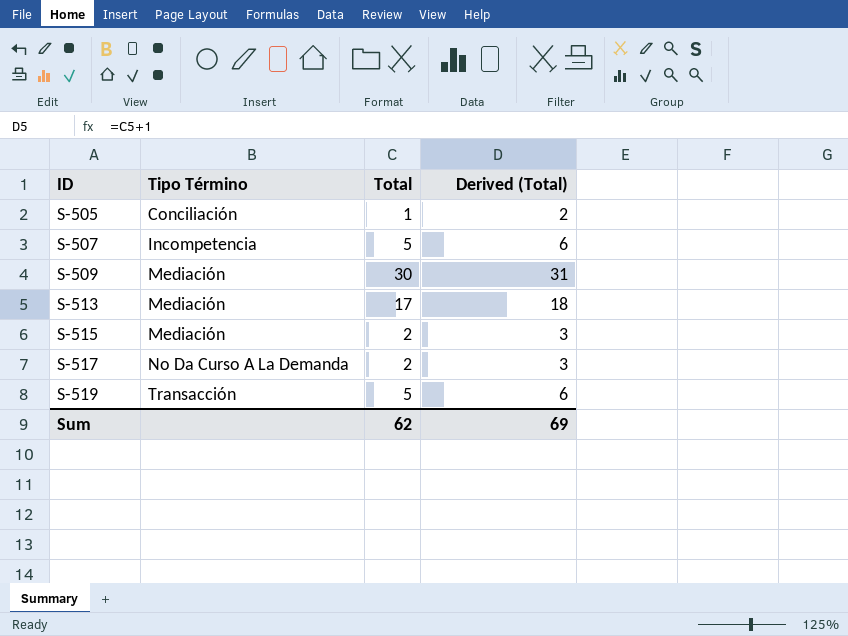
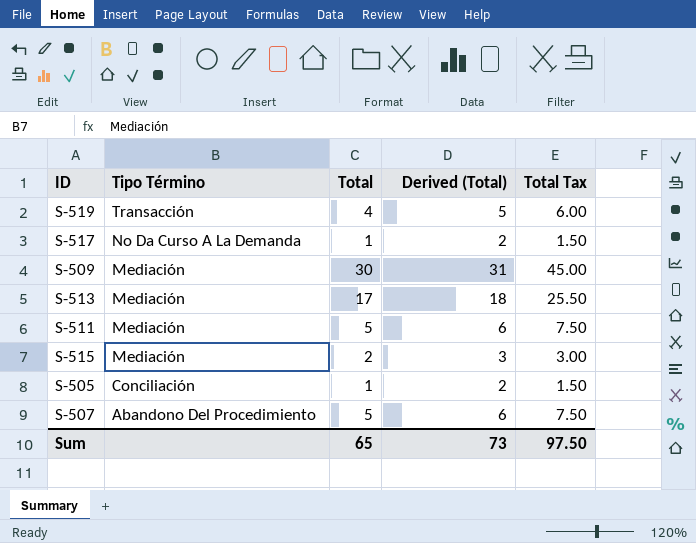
row order: ID ascending -> Tipo Término descending
column Total Tax | formula: none -> [Total] * 1.5
S-519 | Total: 5 -> 4
S-519 | Derived (Total): 6 -> 5
S-517 | Total: 2 -> 1
S-517 | Derived (Total): 3 -> 2
row S-511: none -> Mediación | 5 | 6 | 7.50
S-507 | Tipo Término: Incompetencia -> Abandono Del Procedimiento
Sum | Total: 62 -> 65
Sum | Derived (Total): 69 -> 73

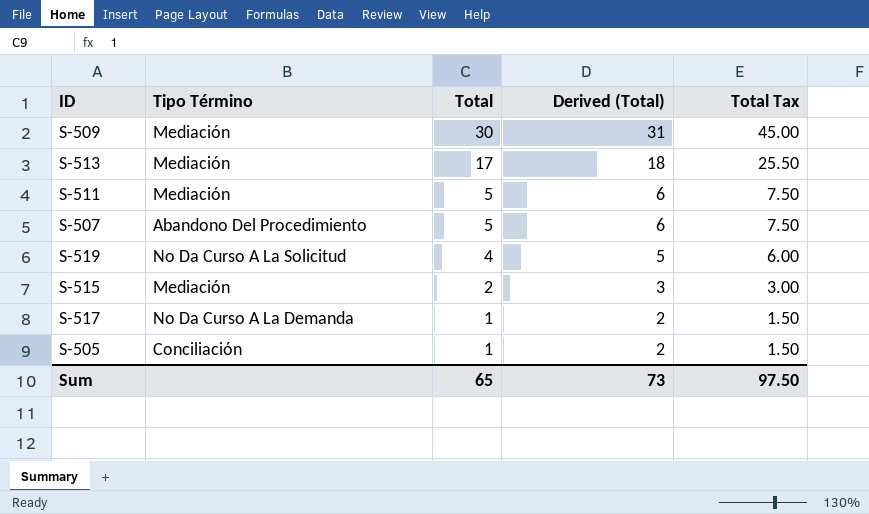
row order: Tipo Término descending -> Total descending
S-519 | Tipo Término: Transacción -> No Da Curso A La Solicitud

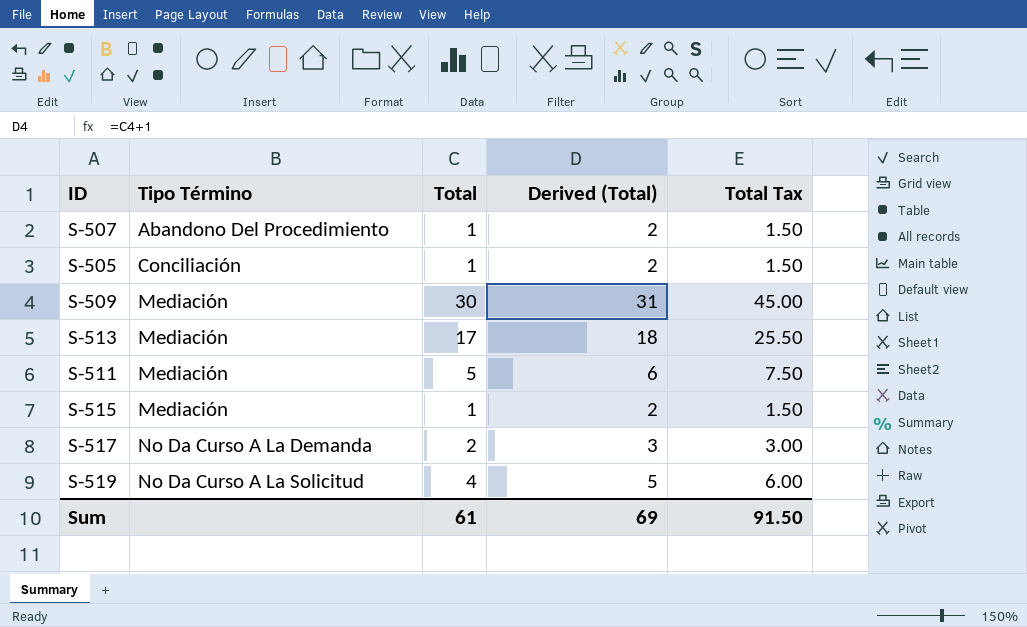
row order: Total descending -> Tipo Término ascending
S-507 | Total: 5 -> 1
S-507 | Derived (Total): 6 -> 2
S-507 | Total Tax: 7.50 -> 1.50
S-515 | Total: 2 -> 1
S-515 | Derived (Total): 3 -> 2
S-515 | Total Tax: 3.00 -> 1.50
S-517 | Total: 1 -> 2
S-517 | Derived (Total): 2 -> 3
S-517 | Total Tax: 1.50 -> 3.00
Sum | Total: 65 -> 61
Sum | Derived (Total): 73 -> 69
Sum | Total Tax: 97.50 -> 91.50

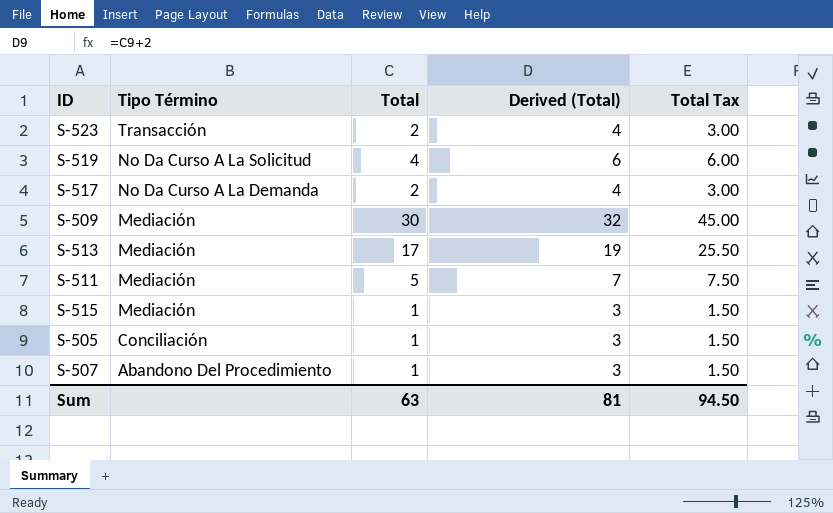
row order: Tipo Término ascending -> Tipo Término descending
column Derived (Total) | formula: [Total] + 1 -> [Total] + 2
row S-523: none -> Transacción | 2 | 4 | 3.00
Sum | Total: 61 -> 63
Sum | Derived (Total): 69 -> 81
Sum | Total Tax: 91.50 -> 94.50

